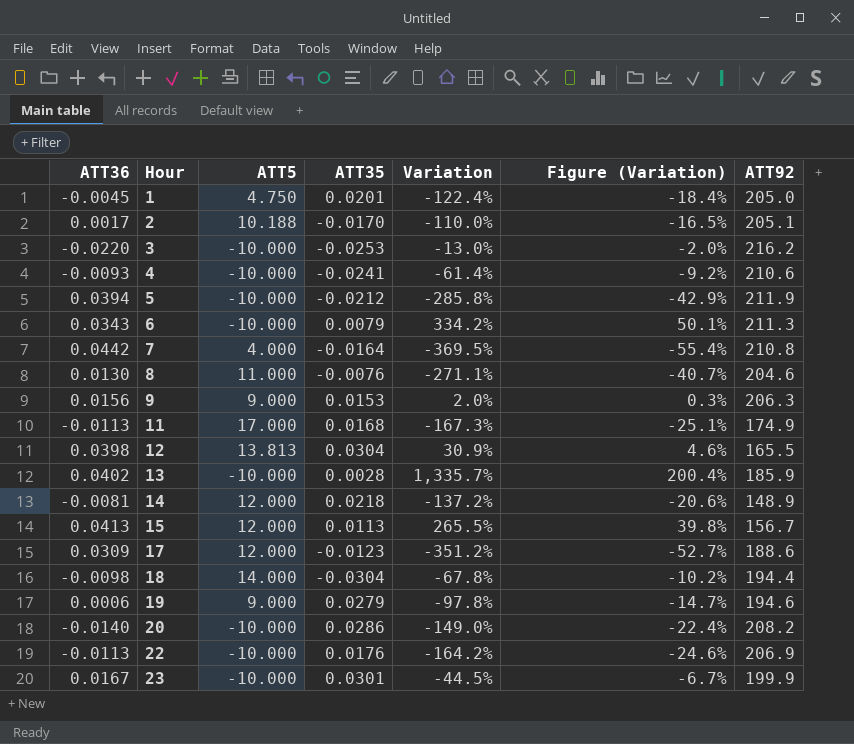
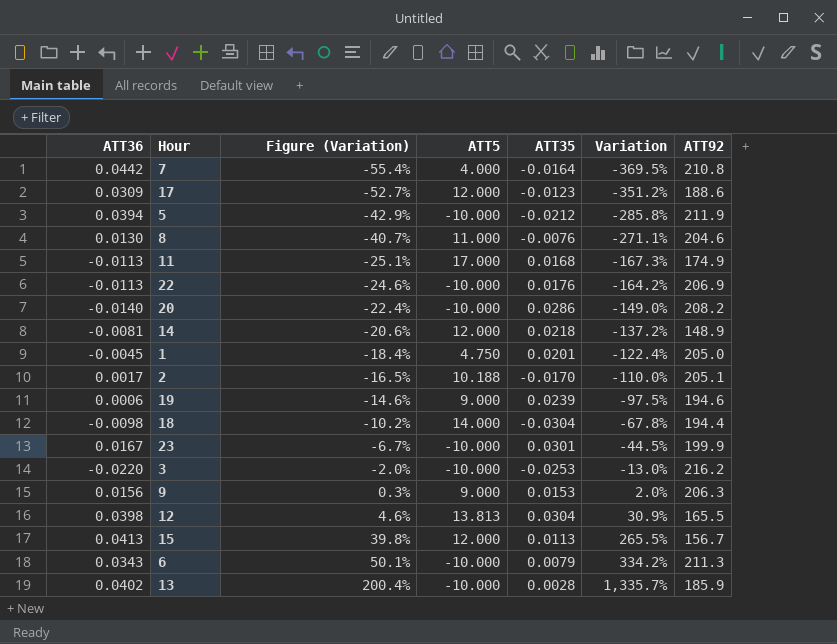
row order: Hour ascending -> Figure (Variation) ascending
column Figure (Variation) | position: 6 -> 3
row 4: -0.0093 | -10.000 | -0.0241 | -61.4% | -9.2% | 210.6 -> none
19 | Figure (Variation): -14.7% -> -14.6%
19 | ATT35: 0.0279 -> 0.0239
19 | Variation: -97.8% -> -97.5%

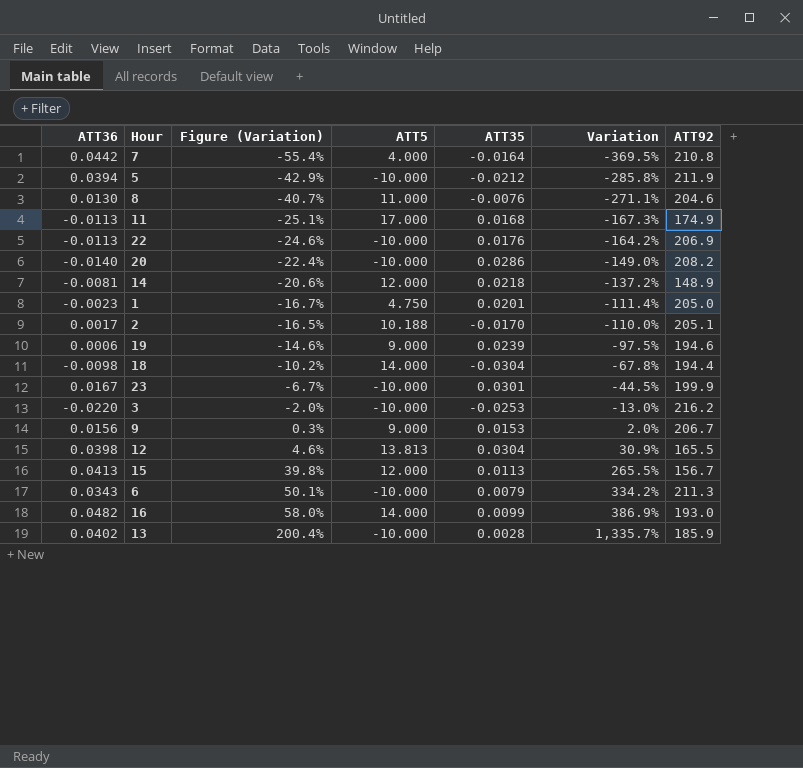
row 17: 0.0309 | -52.7% | 12.000 | -0.0123 | -351.2% | 188.6 -> none
1 | ATT36: -0.0045 -> -0.0023
1 | Figure (Variation): -18.4% -> -16.7%
1 | Variation: -122.4% -> -111.4%
9 | ATT92: 206.3 -> 206.7
row 16: none -> 0.0482 | 58.0% | 14.000 | 0.0099 | 386.9% | 193.0

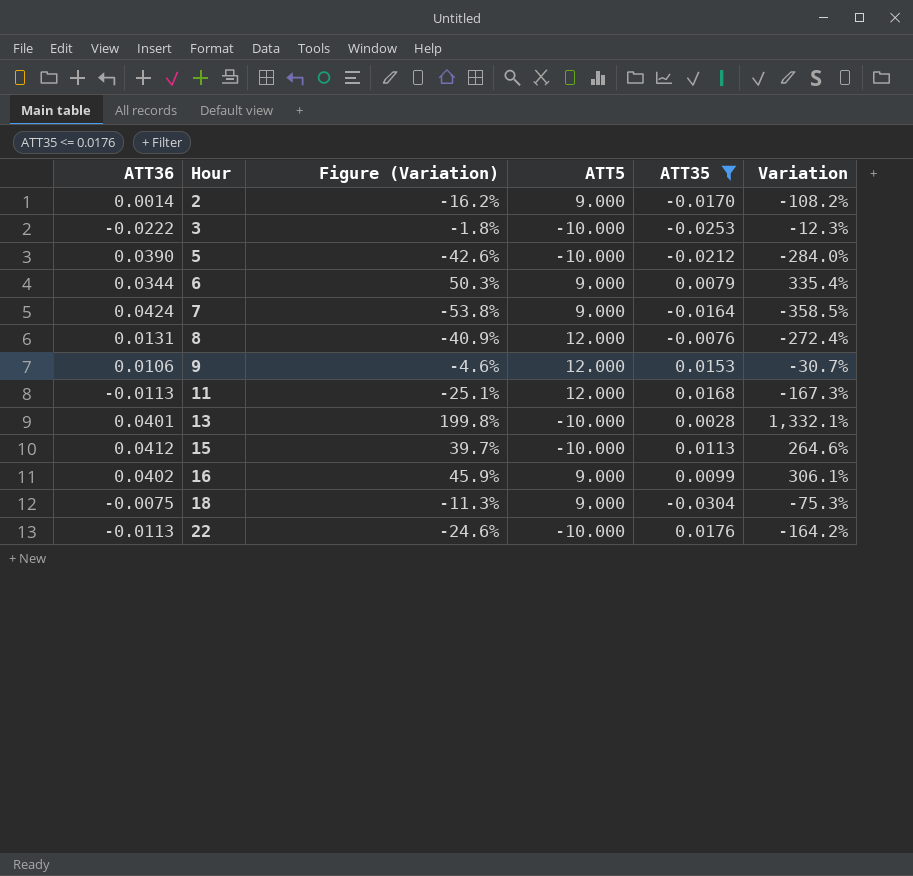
filter: none -> ATT35 <= 0.0176
row order: Figure (Variation) ascending -> Hour ascending
column ATT92 | position: 7 -> none
2 | ATT36: 0.0017 -> 0.0014
2 | Figure (Variation): -16.5% -> -16.2%
2 | ATT5: 10.188 -> 9.000
2 | Variation: -110.0% -> -108.2%
3 | ATT36: -0.0220 -> -0.0222
3 | Figure (Variation): -2.0% -> -1.8%
3 | Variation: -13.0% -> -12.3%
5 | ATT36: 0.0394 -> 0.0390
5 | Figure (Variation): -42.9% -> -42.6%
5 | Variation: -285.8% -> -284.0%
6 | ATT36: 0.0343 -> 0.0344
6 | Figure (Variation): 50.1% -> 50.3%
6 | ATT5: -10.000 -> 9.000
6 | Variation: 334.2% -> 335.4%
7 | ATT36: 0.0442 -> 0.0424
7 | Figure (Variation): -55.4% -> -53.8%
7 | ATT5: 4.000 -> 9.000
7 | Variation: -369.5% -> -358.5%
8 | ATT36: 0.0130 -> 0.0131
8 | Figure (Variation): -40.7% -> -40.9%
8 | ATT5: 11.000 -> 12.000
8 | Variation: -271.1% -> -272.4%
9 | ATT36: 0.0156 -> 0.0106
9 | Figure (Variation): 0.3% -> -4.6%
9 | ATT5: 9.000 -> 12.000
9 | Variation: 2.0% -> -30.7%
11 | ATT5: 17.000 -> 12.000
13 | ATT36: 0.0402 -> 0.0401
13 | Figure (Variation): 200.4% -> 199.8%
13 | Variation: 1,335.7% -> 1,332.1%
15 | ATT36: 0.0413 -> 0.0412
15 | Figure (Variation): 39.8% -> 39.7%
15 | ATT5: 12.000 -> -10.000
15 | Variation: 265.5% -> 264.6%
16 | ATT36: 0.0482 -> 0.0402
16 | Figure (Variation): 58.0% -> 45.9%
16 | ATT5: 14.000 -> 9.000
16 | Variation: 386.9% -> 306.1%
18 | ATT36: -0.0098 -> -0.0075
18 | Figure (Variation): -10.2% -> -11.3%
18 | ATT5: 14.000 -> 9.000
18 | Variation: -67.8% -> -75.3%

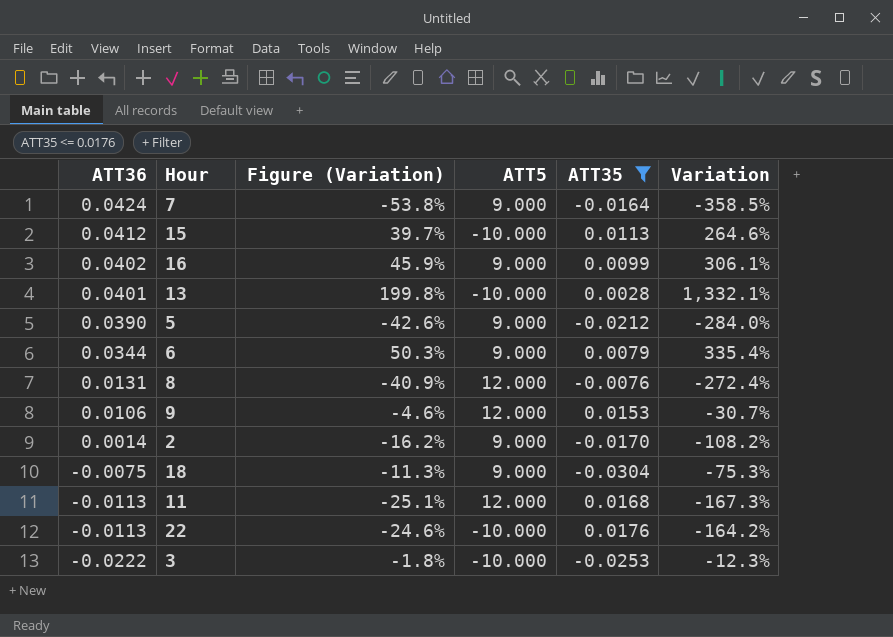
row order: Hour ascending -> ATT36 descending
5 | ATT5: -10.000 -> 9.000

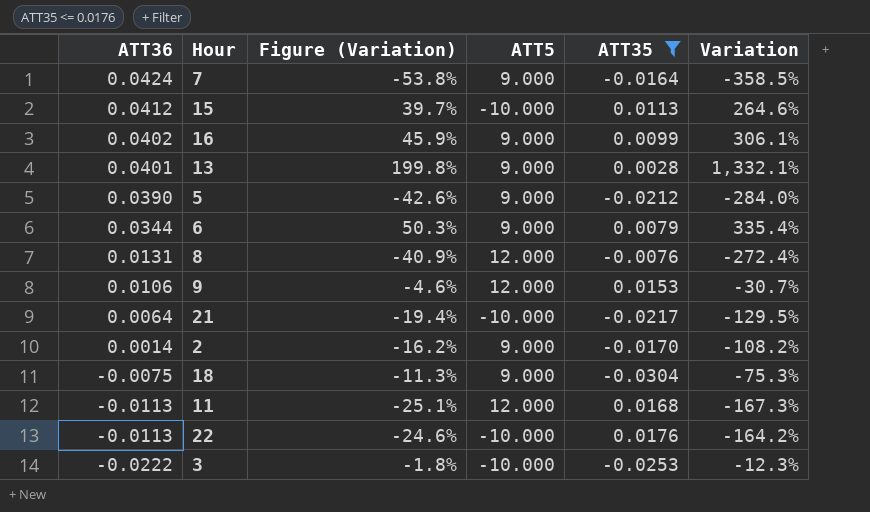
13 | ATT5: -10.000 -> 9.000
row 21: none -> 0.0064 | -19.4% | -10.000 | -0.0217 | -129.5%

